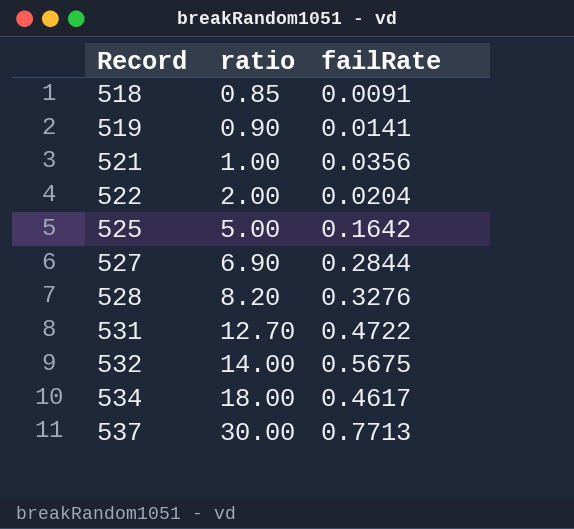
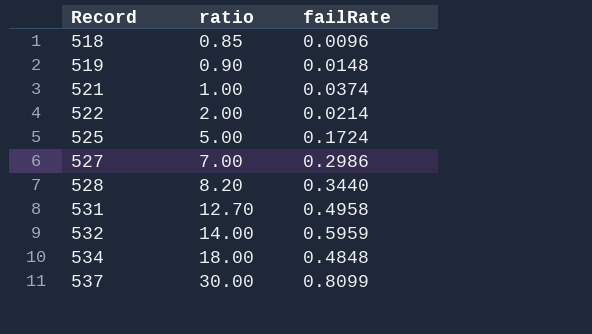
518 | failRate: 0.0091 -> 0.0096
519 | failRate: 0.0141 -> 0.0148
521 | failRate: 0.0356 -> 0.0374
522 | failRate: 0.0204 -> 0.0214
525 | failRate: 0.1642 -> 0.1724
527 | ratio: 6.90 -> 7.00
527 | failRate: 0.2844 -> 0.2986
528 | failRate: 0.3276 -> 0.3440
531 | failRate: 0.4722 -> 0.4958
532 | failRate: 0.5675 -> 0.5959
534 | failRate: 0.4617 -> 0.4848
537 | failRate: 0.7713 -> 0.8099

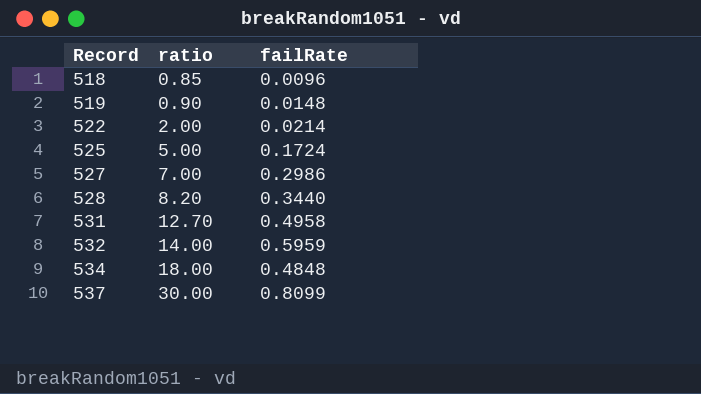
row 521: 1.00 | 0.0374 -> none

